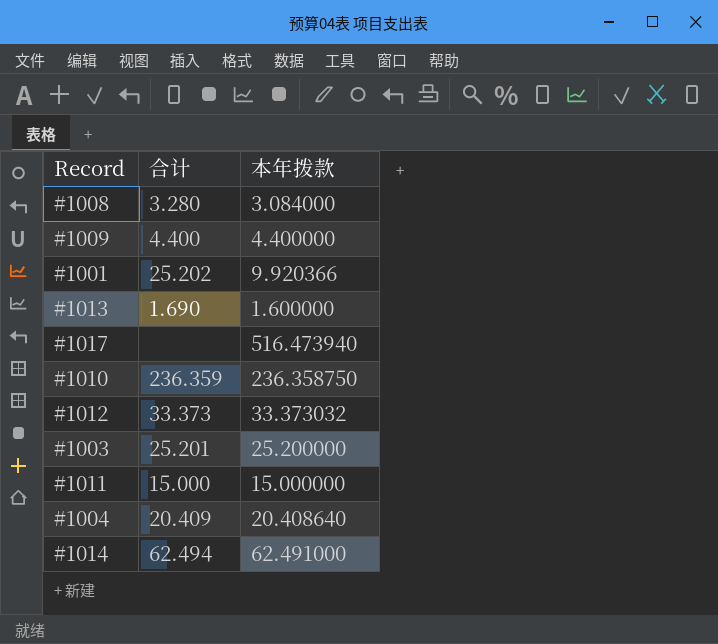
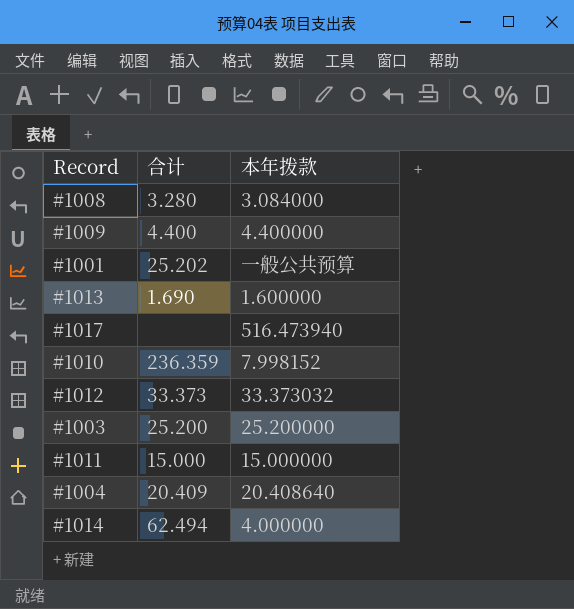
#1001 | 本年拨款: 9.920366 -> 一般公共预算
#1010 | 本年拨款: 236.358750 -> 7.998152
#1003 | 合计: 25.201 -> 25.200
#1014 | 本年拨款: 62.491000 -> 4.000000

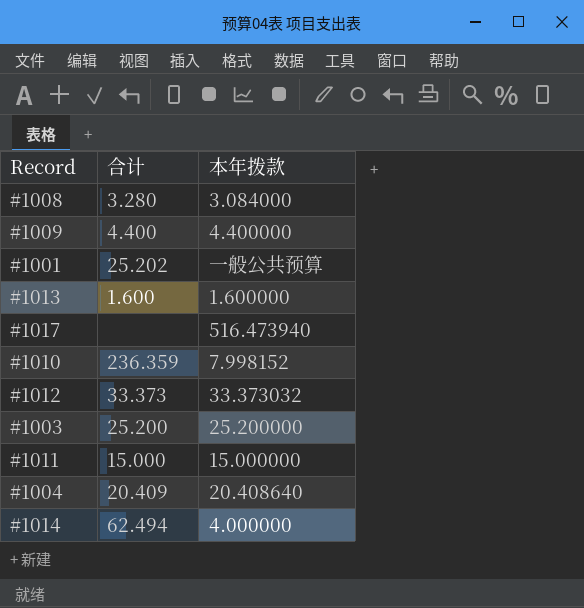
#1013 | 合计: 1.690 -> 1.600

